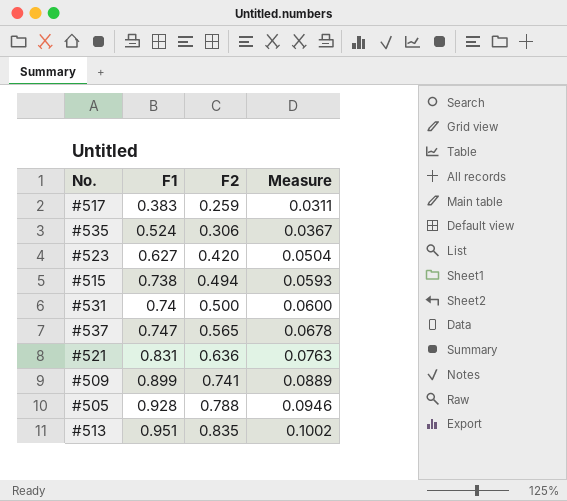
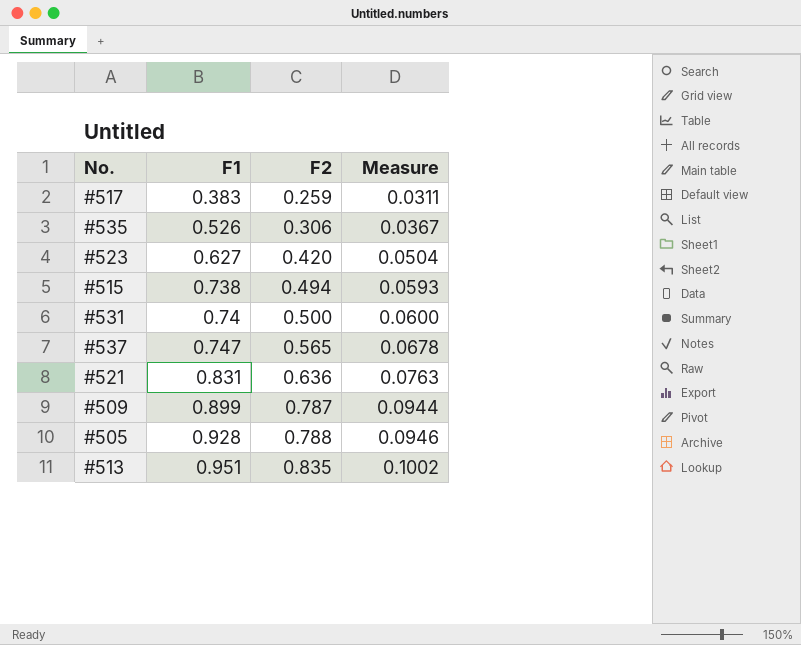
#535 | F1: 0.524 -> 0.526
#509 | F2: 0.741 -> 0.787
#509 | Measure: 0.0889 -> 0.0944

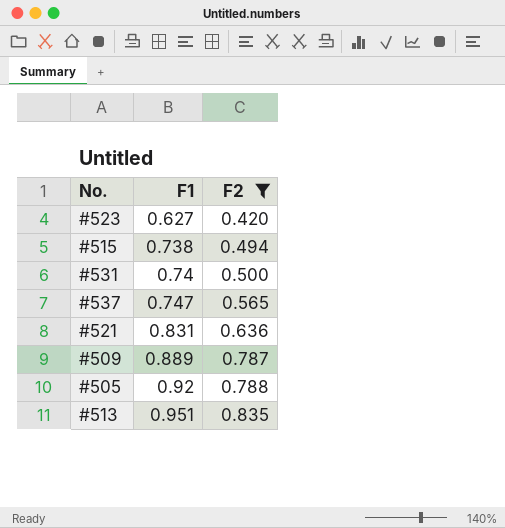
filter: none -> F2 >= 0.420
column Measure | formula: [F2] * 0.12 -> none
#509 | F1: 0.899 -> 0.889
#505 | F1: 0.928 -> 0.92

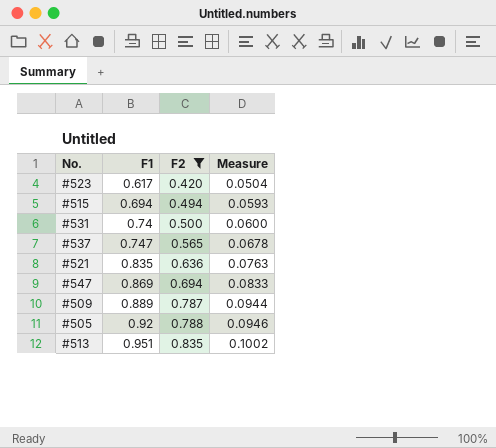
column Measure | formula: none -> [F2] * 0.12
#523 | F1: 0.627 -> 0.617
#515 | F1: 0.738 -> 0.694
#521 | F1: 0.831 -> 0.835
row #547: none -> 0.869 | 0.694 | 0.0833

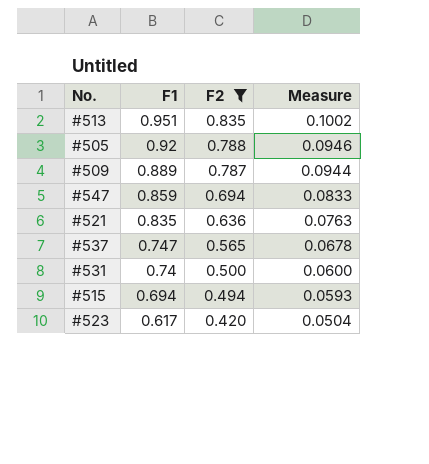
row order: F1 ascending -> F1 descending
#547 | F1: 0.869 -> 0.859

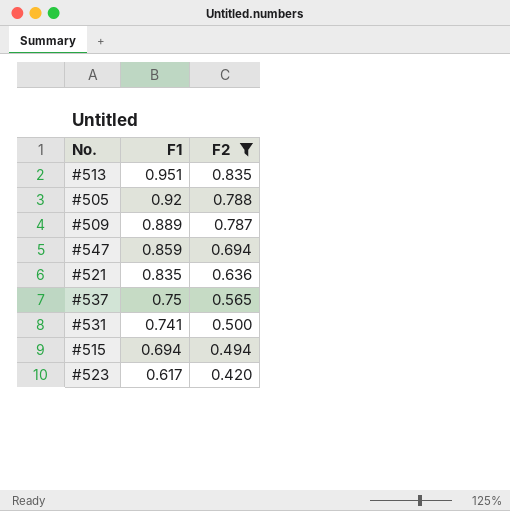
column Measure | formula: [F2] * 0.12 -> none
#537 | F1: 0.747 -> 0.75
#531 | F1: 0.74 -> 0.741

